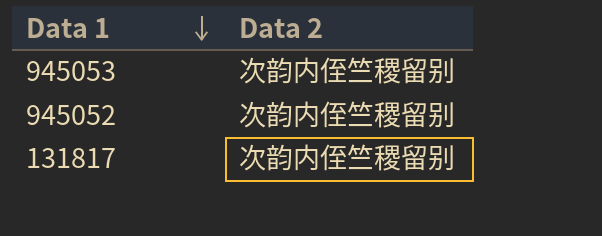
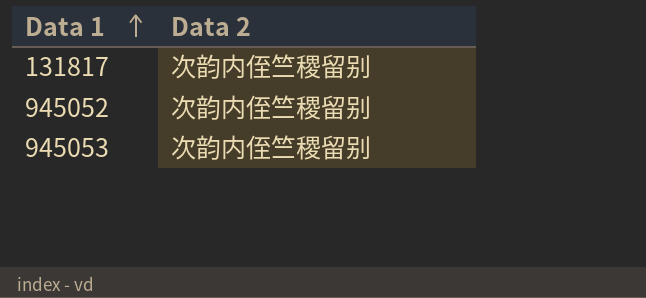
row order: Data 1 descending -> Data 1 ascending

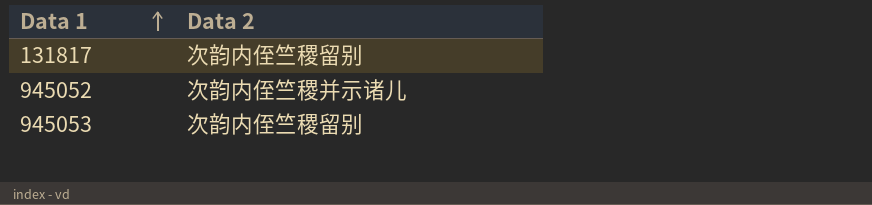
945052 | Data 2: 次韵内侄竺稷留别 -> 次韵内侄竺稷并示诸儿

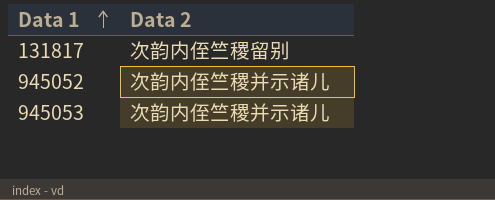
945053 | Data 2: 次韵内侄竺稷留别 -> 次韵内侄竺稷并示诸儿

